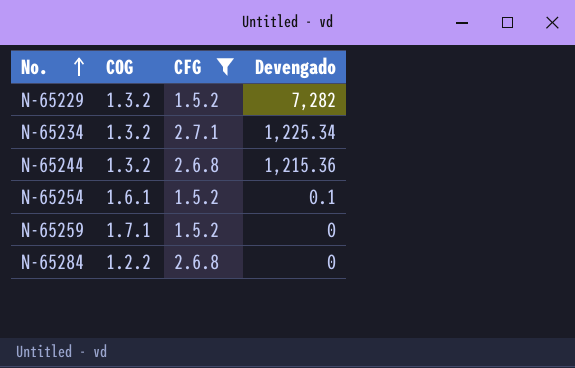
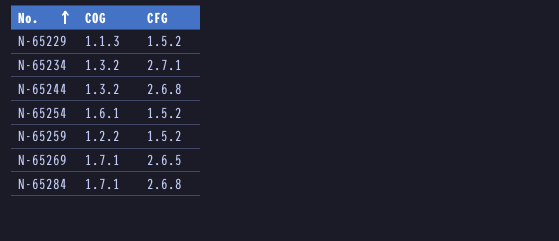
filter: CFG != 2.6.5 -> none
column Devengado | position: 4 -> none
N-65229 | COG: 1.3.2 -> 1.1.3
N-65259 | COG: 1.7.1 -> 1.2.2
N-65284 | COG: 1.2.2 -> 1.7.1

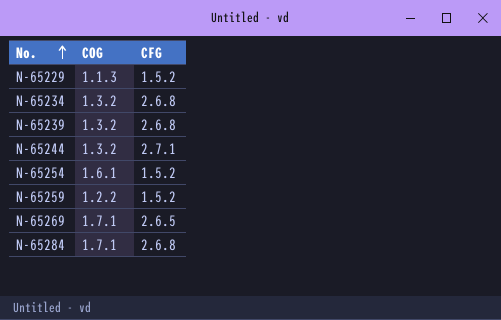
N-65234 | CFG: 2.7.1 -> 2.6.8
row N-65239: none -> 1.3.2 | 2.6.8
N-65244 | CFG: 2.6.8 -> 2.7.1

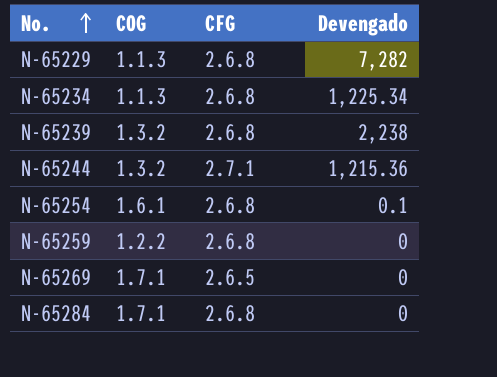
column Devengado | position: none -> 4
N-65229 | CFG: 1.5.2 -> 2.6.8
N-65234 | COG: 1.3.2 -> 1.1.3
N-65254 | CFG: 1.5.2 -> 2.6.8
N-65259 | CFG: 1.5.2 -> 2.6.8

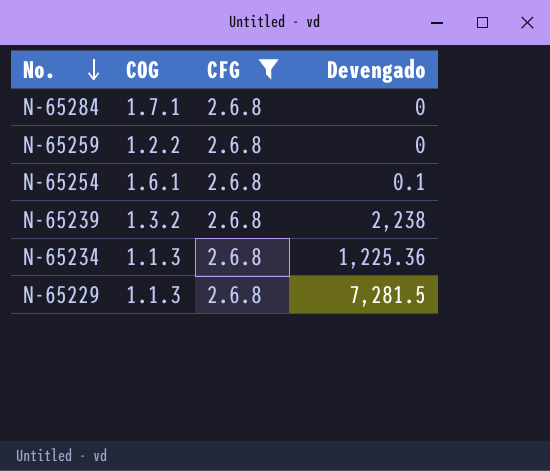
filter: none -> CFG = 2.6.8
row order: No. ascending -> No. descending
N-65234 | Devengado: 1,225.34 -> 1,225.36
N-65229 | Devengado: 7,282 -> 7,281.5

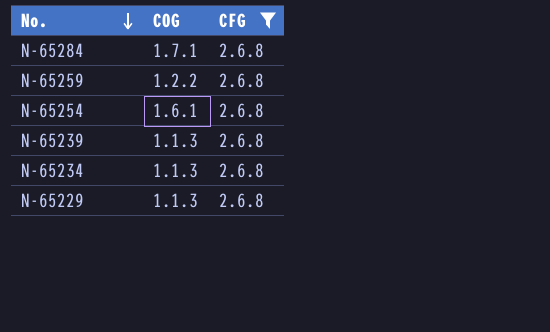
column Devengado | position: 4 -> none
N-65239 | COG: 1.3.2 -> 1.1.3

